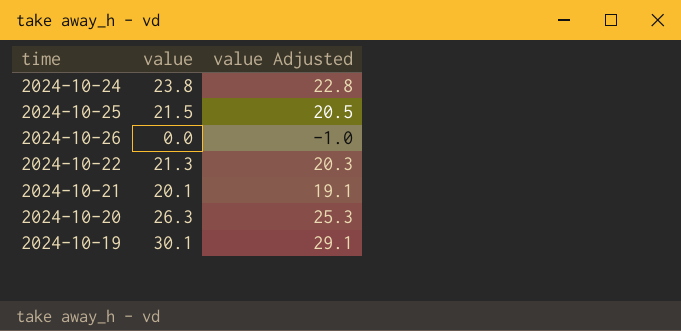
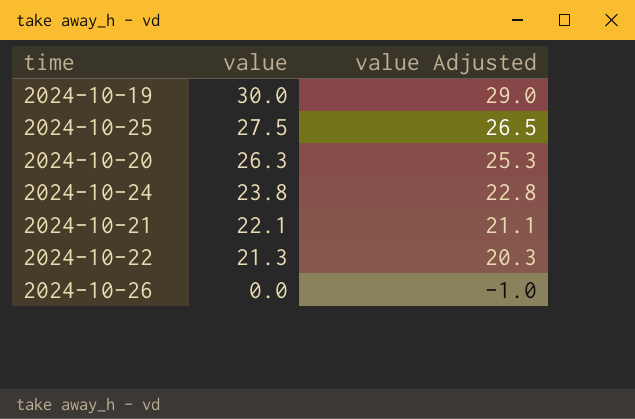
row order: none -> value descending
2024-10-19 | value: 30.1 -> 30.0
2024-10-19 | value Adjusted: 29.1 -> 29.0
2024-10-25 | value: 21.5 -> 27.5
2024-10-25 | value Adjusted: 20.5 -> 26.5
2024-10-21 | value: 20.1 -> 22.1
2024-10-21 | value Adjusted: 19.1 -> 21.1

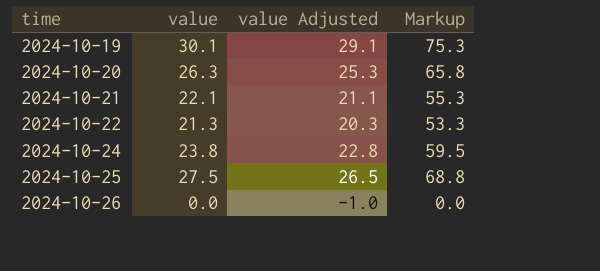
row order: value descending -> time ascending
column Markup | formula: none -> [value] * 2.5
2024-10-19 | value: 30.0 -> 30.1
2024-10-19 | value Adjusted: 29.0 -> 29.1

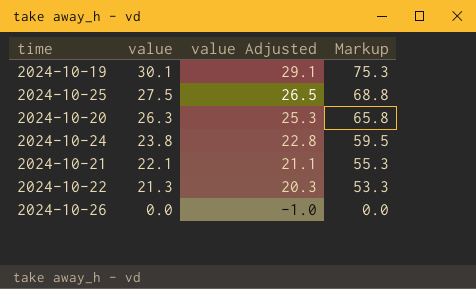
row order: time ascending -> value descending

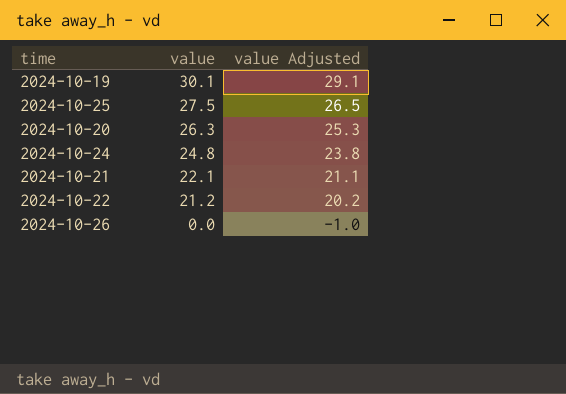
column Markup | formula: [value] * 2.5 -> none
2024-10-24 | value: 23.8 -> 24.8
2024-10-24 | value Adjusted: 22.8 -> 23.8
2024-10-22 | value: 21.3 -> 21.2
2024-10-22 | value Adjusted: 20.3 -> 20.2

